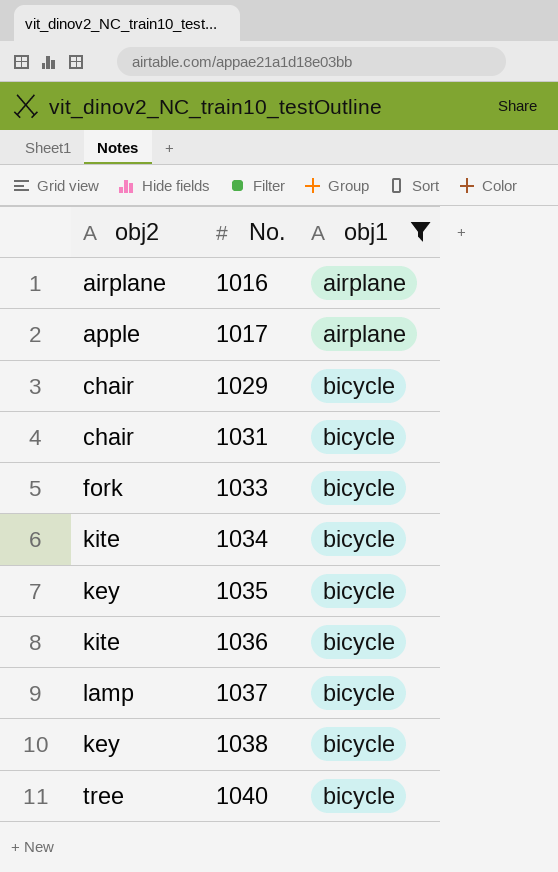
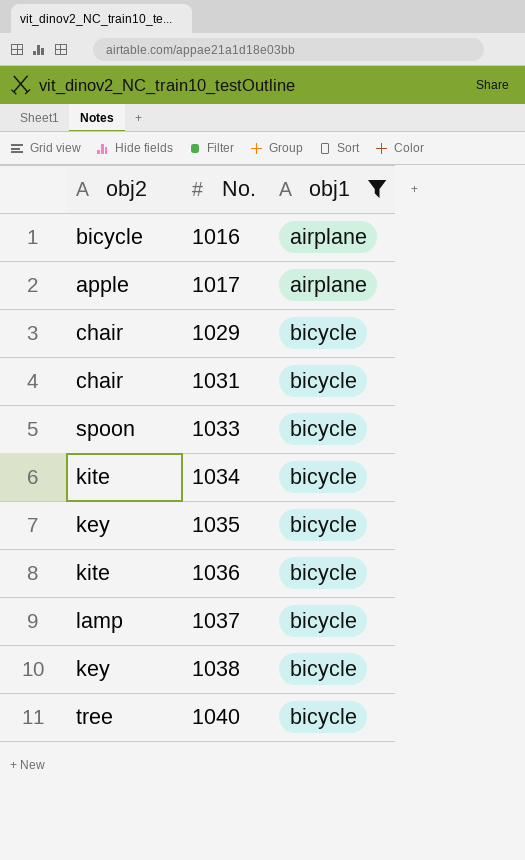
1016 | obj2: airplane -> bicycle
1033 | obj2: fork -> spoon

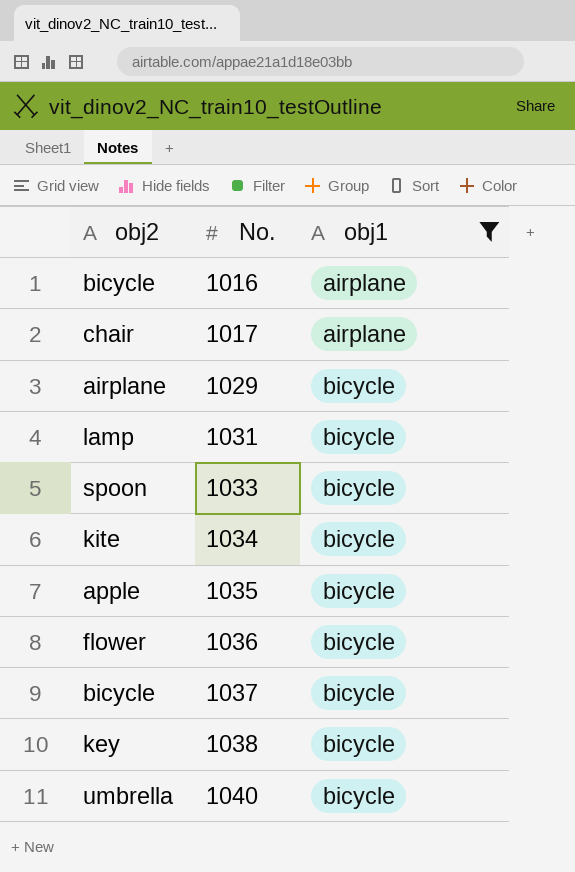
1017 | obj2: apple -> chair
1029 | obj2: chair -> airplane
1031 | obj2: chair -> lamp
1035 | obj2: key -> apple
1036 | obj2: kite -> flower
1037 | obj2: lamp -> bicycle
1040 | obj2: tree -> umbrella

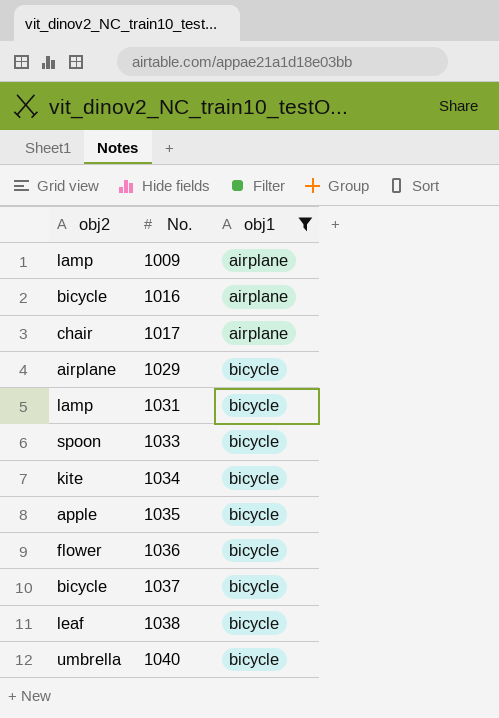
row 1009: none -> lamp | airplane
1038 | obj2: key -> leaf

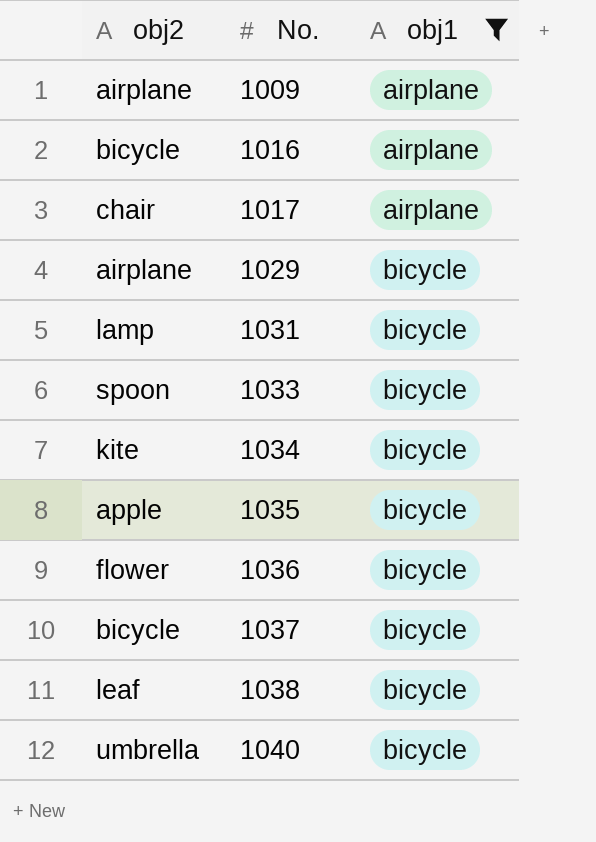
1009 | obj2: lamp -> airplane

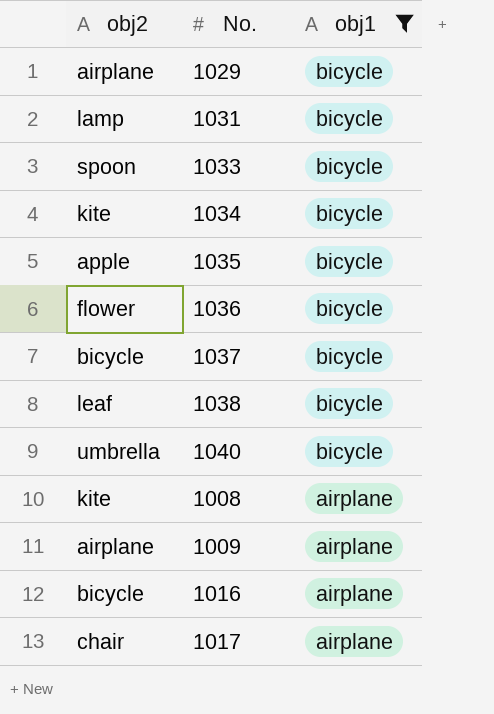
row order: No. ascending -> obj1 descending
row 1008: none -> kite | airplane

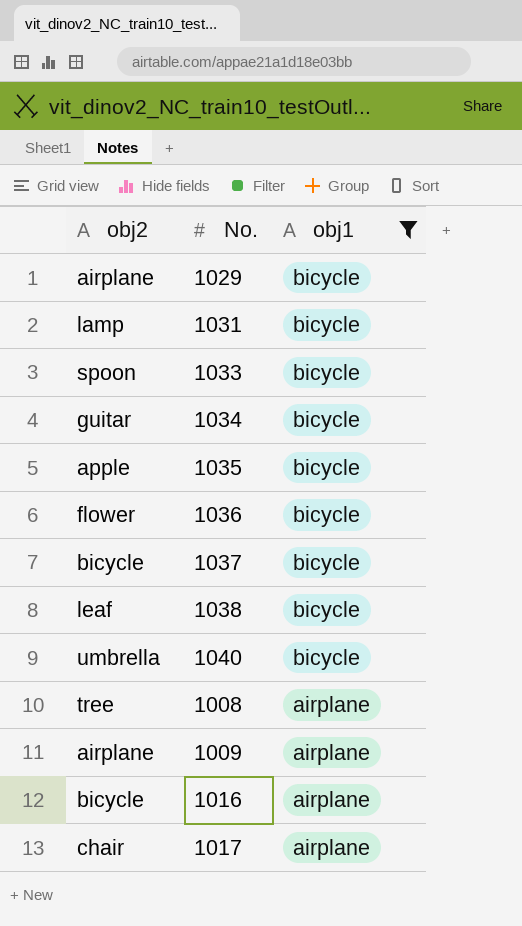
1034 | obj2: kite -> guitar
1008 | obj2: kite -> tree

